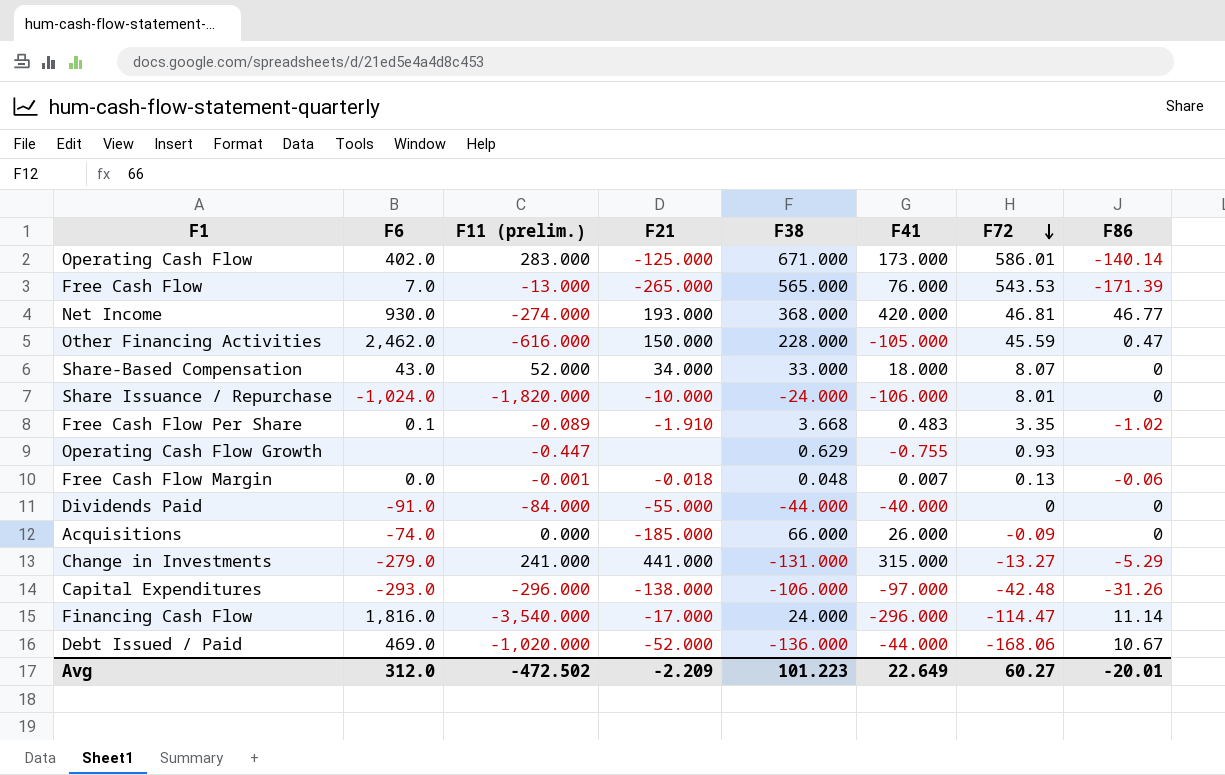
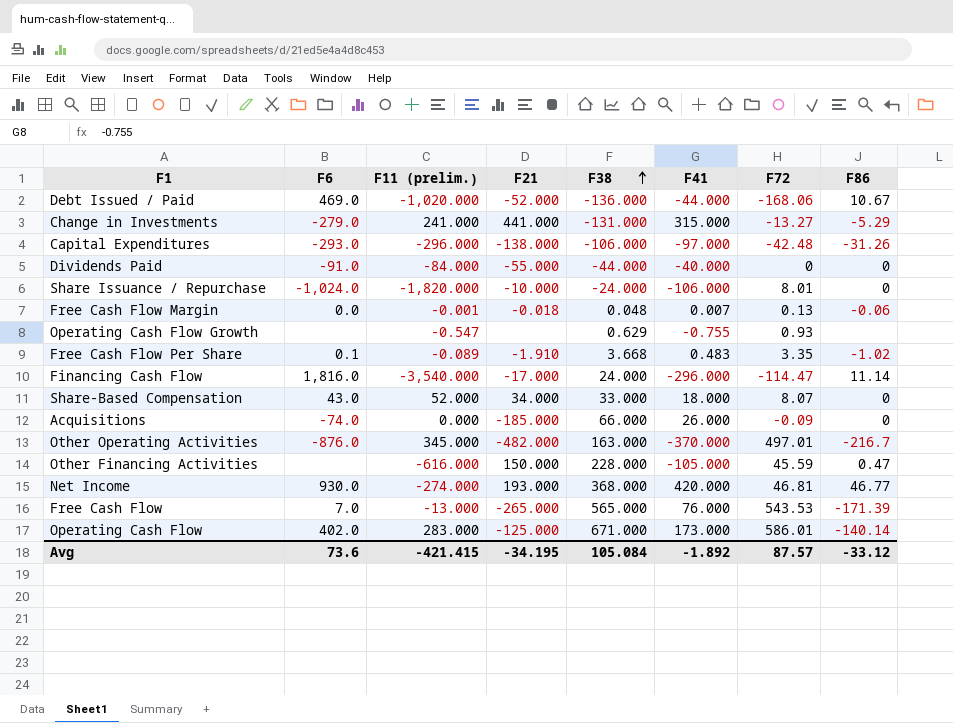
row order: F72 descending -> F38 ascending
Operating Cash Flow Growth | F11 (prelim.): -0.447 -> -0.547
row Other Operating Activities: none -> -876.0 | 345.000 | -482.000 | 163.000 | -370.000 | 497.01 | -216.7
Other Financing Activities | F6: 2,462.0 -> none
Avg | F6: 312.0 -> 73.6
Avg | F11 (prelim.): -472.502 -> -421.415
Avg | F21: -2.209 -> -34.195
Avg | F38: 101.223 -> 105.084
Avg | F41: 22.649 -> -1.892
Avg | F72: 60.27 -> 87.57
Avg | F86: -20.01 -> -33.12

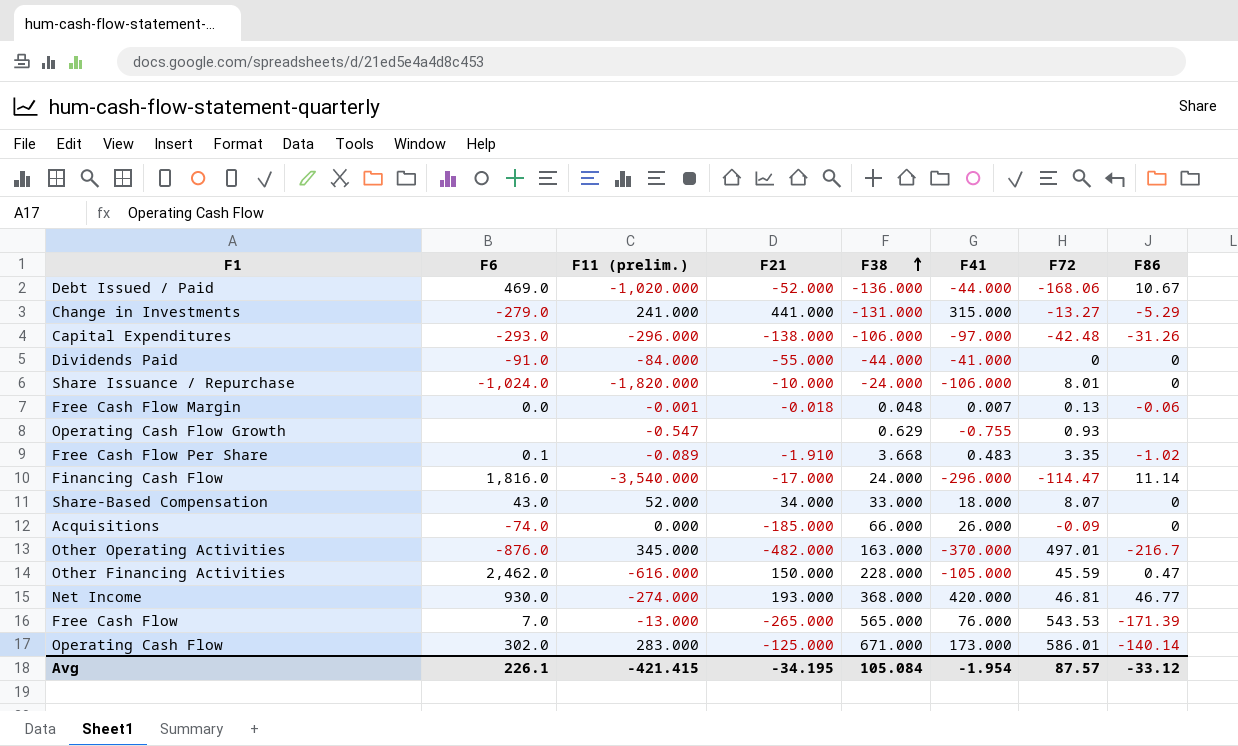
Dividends Paid | F41: -40.000 -> -41.000
Other Financing Activities | F6: none -> 2,462.0
Operating Cash Flow | F6: 402.0 -> 302.0
Avg | F6: 73.6 -> 226.1
Avg | F41: -1.892 -> -1.954

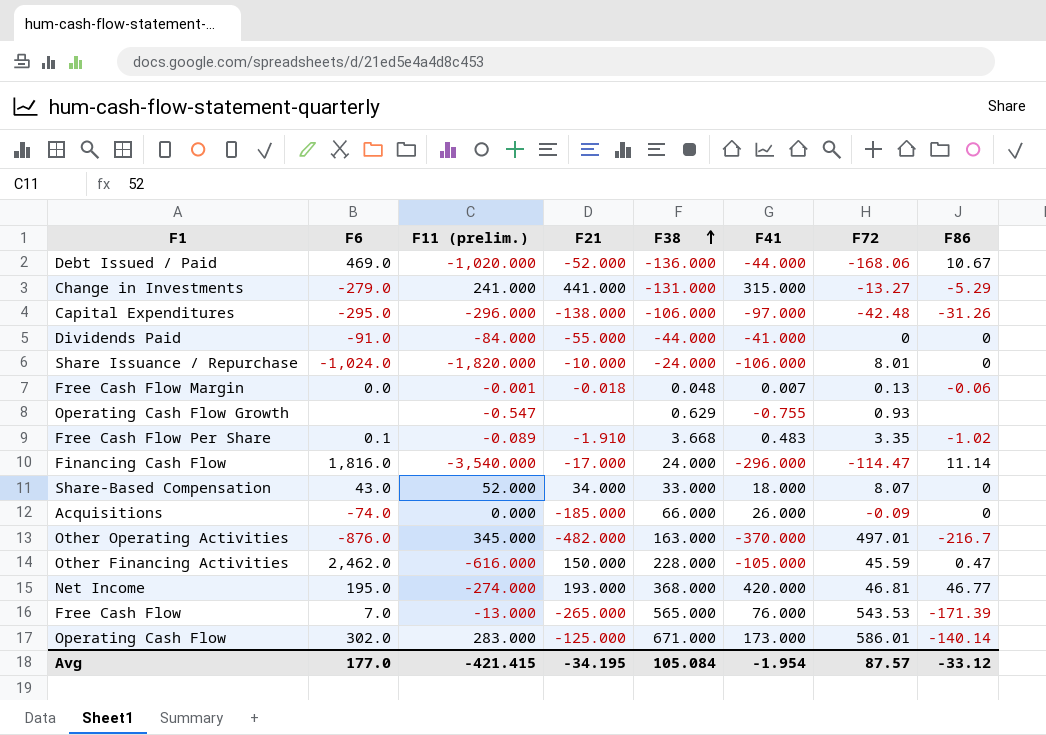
Capital Expenditures | F6: -293.0 -> -295.0
Net Income | F6: 930.0 -> 195.0
Avg | F6: 226.1 -> 177.0

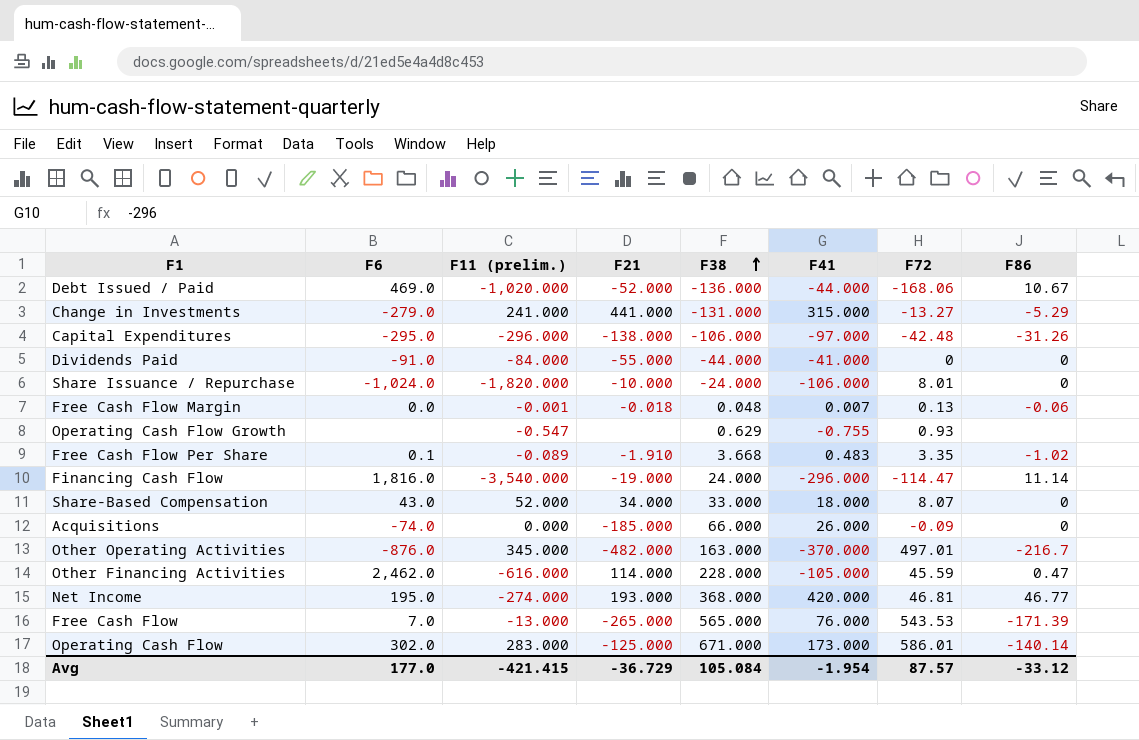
Financing Cash Flow | F21: -17.000 -> -19.000
Other Financing Activities | F21: 150.000 -> 114.000
Avg | F21: -34.195 -> -36.729

